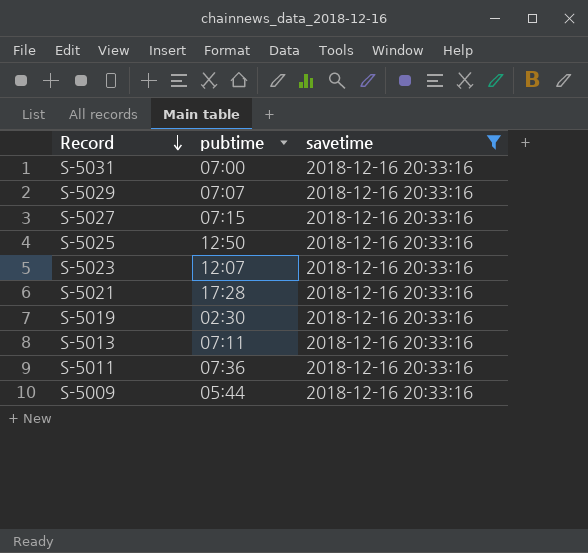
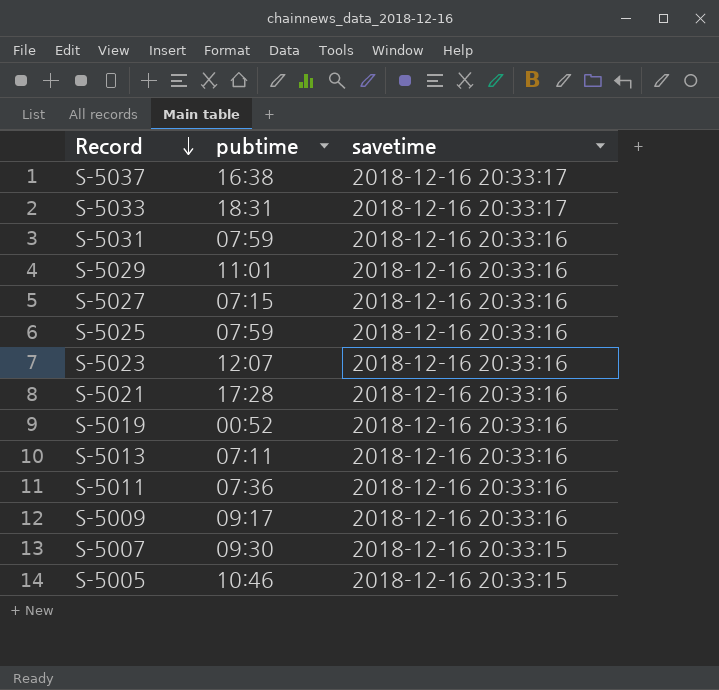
filter: savetime = 2018-12-16 20:33:16 -> none
S-5031 | pubtime: 07:00 -> 07:59
S-5029 | pubtime: 07:07 -> 11:01
S-5025 | pubtime: 12:50 -> 07:59
S-5019 | pubtime: 02:30 -> 00:52
S-5009 | pubtime: 05:44 -> 09:17

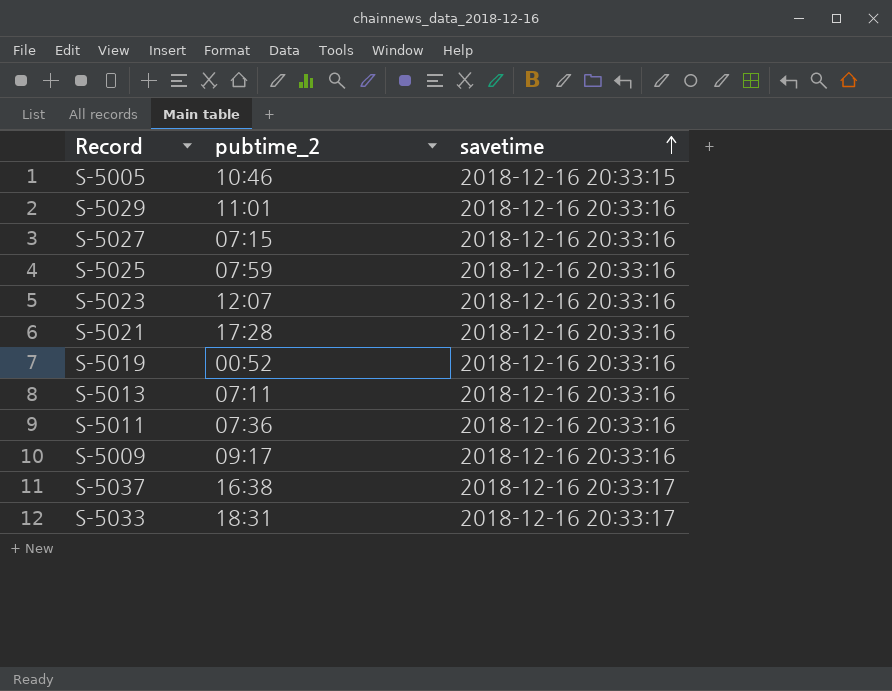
row order: Record descending -> savetime ascending
column name: pubtime -> pubtime_2
row S-5031: 07:59 | 2018-12-16 20:33:16 -> none
row S-5007: 09:30 | 2018-12-16 20:33:15 -> none

